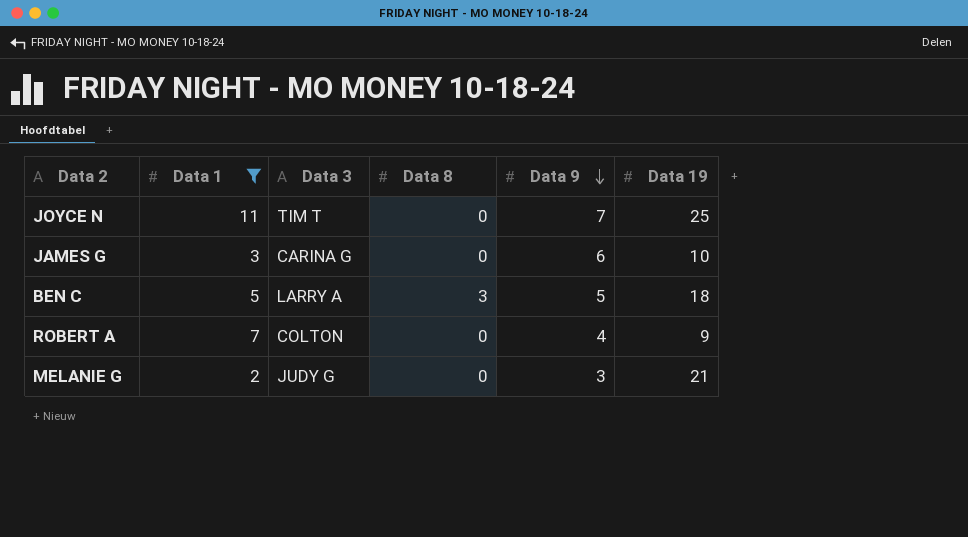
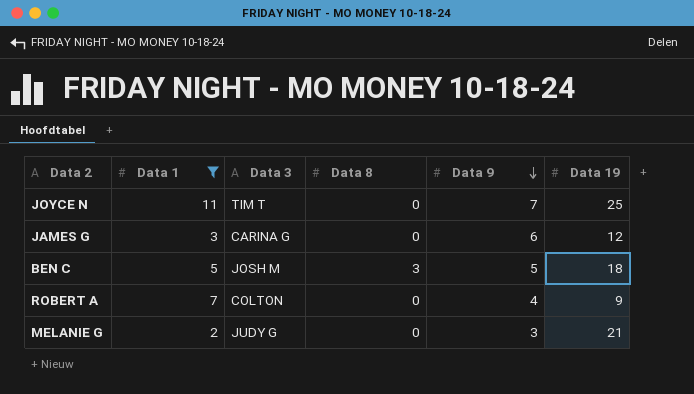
JAMES G | Data 19: 10 -> 12
BEN C | Data 3: LARRY A -> JOSH M

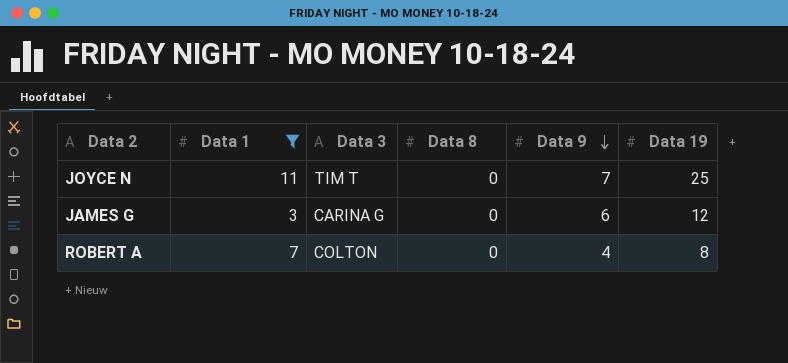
row BEN C: 5 | JOSH M | 3 | 5 | 18 -> none
row MELANIE G: 2 | JUDY G | 0 | 3 | 21 -> none
ROBERT A | Data 19: 9 -> 8

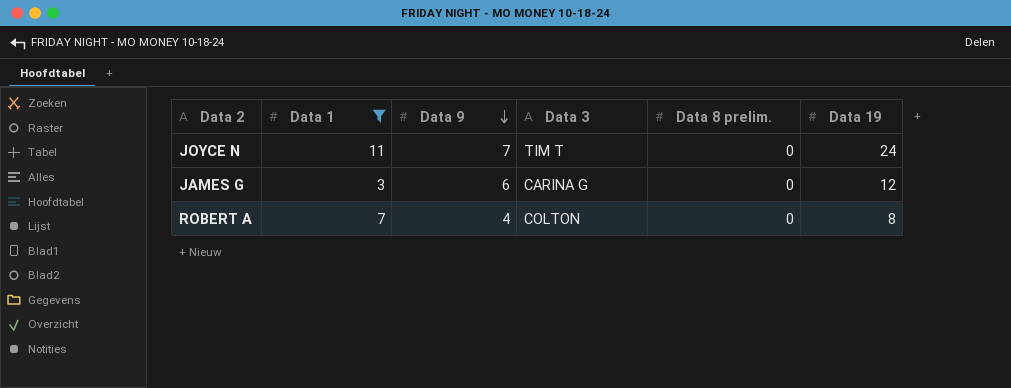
column Data 9 | position: 5 -> 3
column name: Data 8 -> Data 8 prelim.
JOYCE N | Data 19: 25 -> 24

